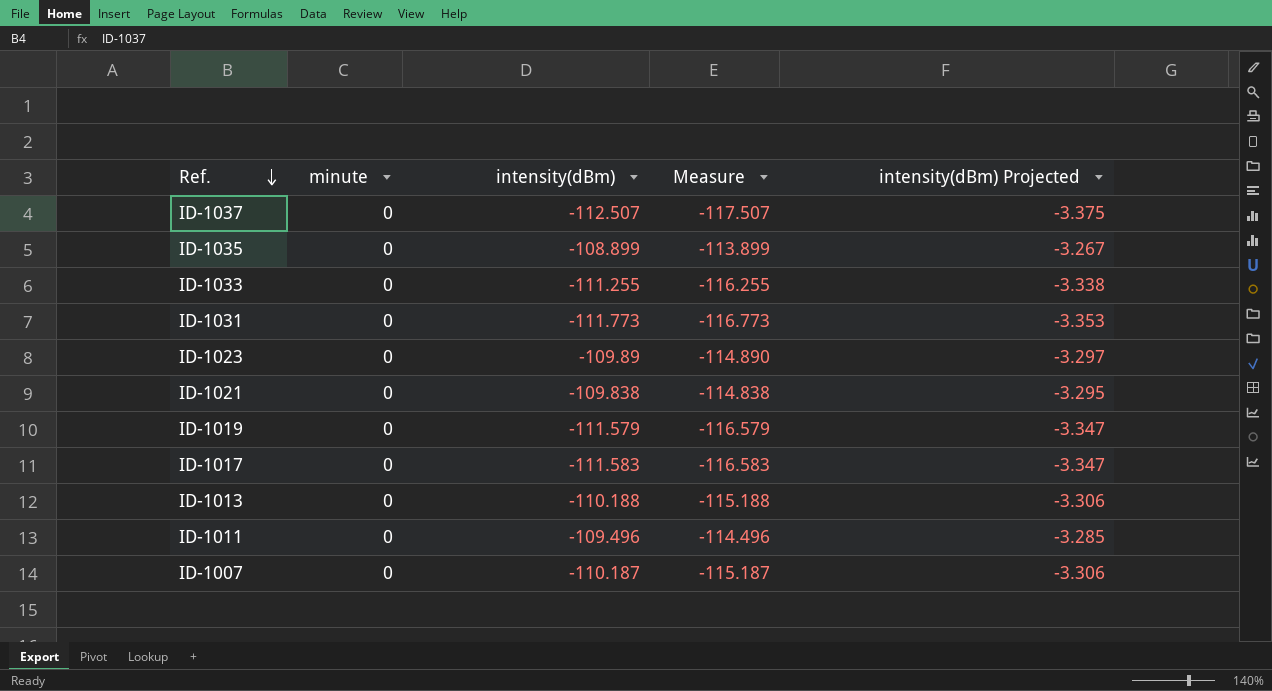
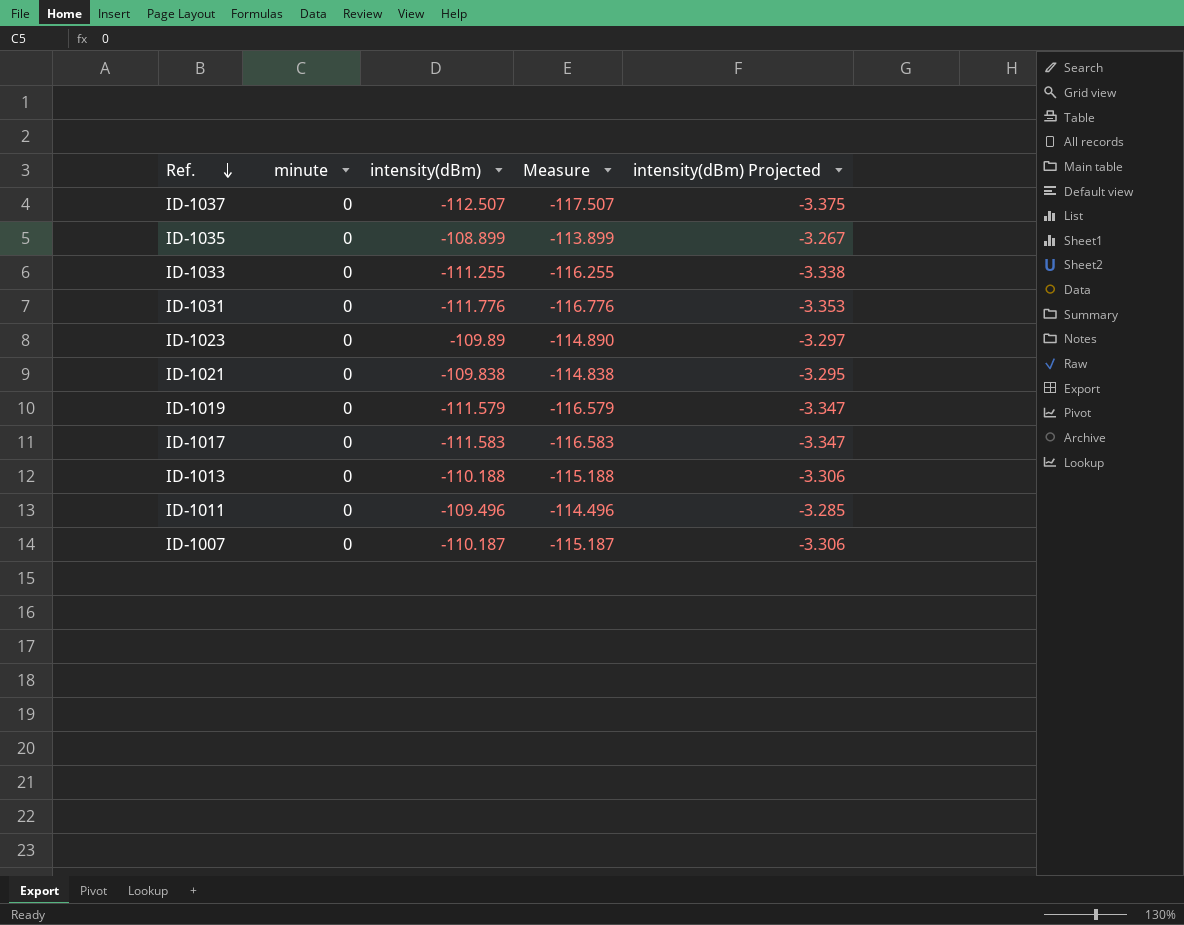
ID-1031 | intensity(dBm): -111.773 -> -111.776
ID-1031 | Measure: -116.773 -> -116.776

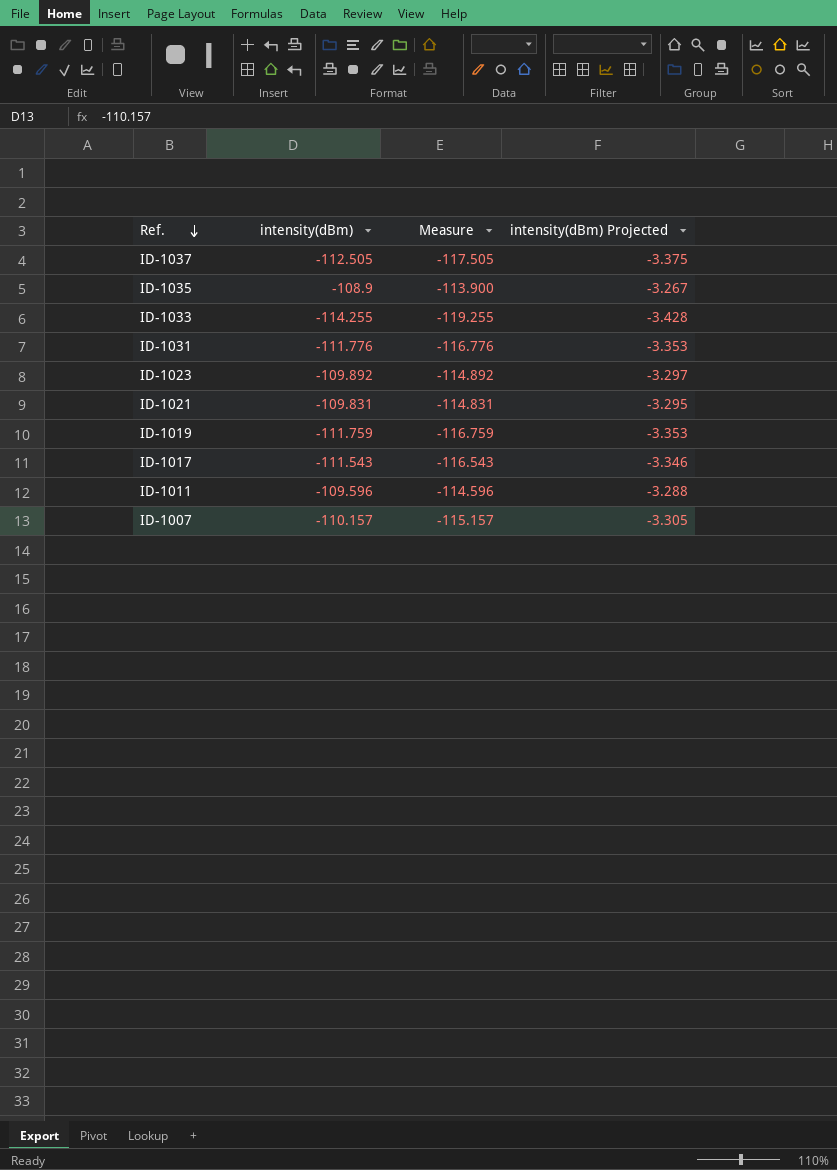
column minute | position: 2 -> none
row ID-1013: 0 | -110.188 | -115.188 | -3.306 -> none
ID-1037 | intensity(dBm): -112.507 -> -112.505
ID-1037 | Measure: -117.507 -> -117.505
ID-1035 | intensity(dBm): -108.899 -> -108.9
ID-1035 | Measure: -113.899 -> -113.900
ID-1033 | intensity(dBm): -111.255 -> -114.255
ID-1033 | Measure: -116.255 -> -119.255
ID-1033 | intensity(dBm) Projected: -3.338 -> -3.428
ID-1023 | intensity(dBm): -109.89 -> -109.892
ID-1023 | Measure: -114.890 -> -114.892
ID-1021 | intensity(dBm): -109.838 -> -109.831
ID-1021 | Measure: -114.838 -> -114.831
ID-1019 | intensity(dBm): -111.579 -> -111.759
ID-1019 | Measure: -116.579 -> -116.759
ID-1019 | intensity(dBm) Projected: -3.347 -> -3.353
ID-1017 | intensity(dBm): -111.583 -> -111.543
ID-1017 | Measure: -116.583 -> -116.543
ID-1017 | intensity(dBm) Projected: -3.347 -> -3.346
ID-1011 | intensity(dBm): -109.496 -> -109.596
ID-1011 | Measure: -114.496 -> -114.596
ID-1011 | intensity(dBm) Projected: -3.285 -> -3.288
ID-1007 | intensity(dBm): -110.187 -> -110.157
ID-1007 | Measure: -115.187 -> -115.157
ID-1007 | intensity(dBm) Projected: -3.306 -> -3.305

